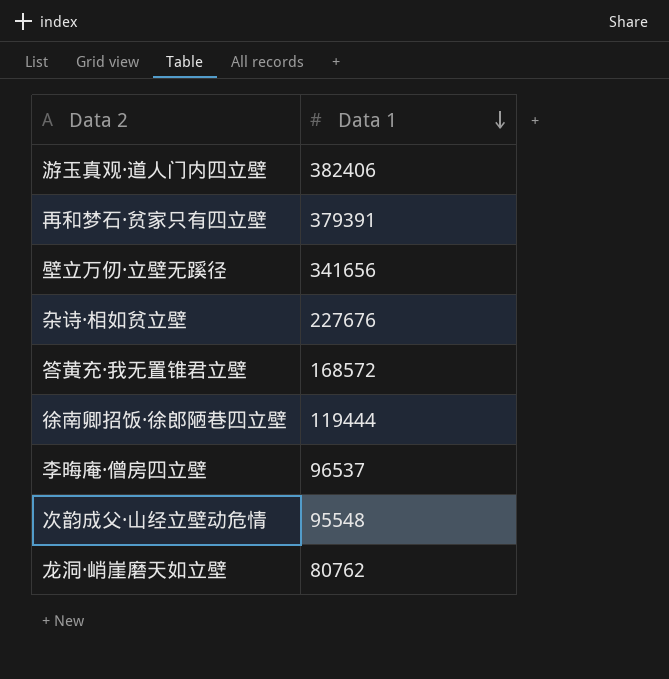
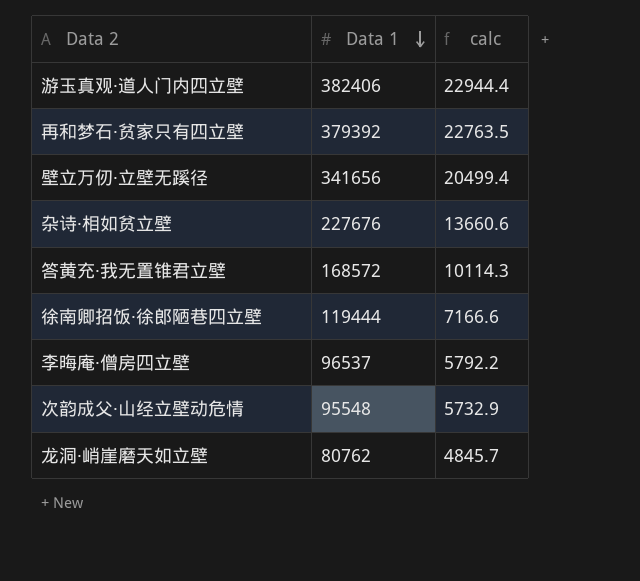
column calc | formula: none -> [Data 1] * 0.06
再和梦石·贫家只有四立壁 | Data 1: 379391 -> 379392

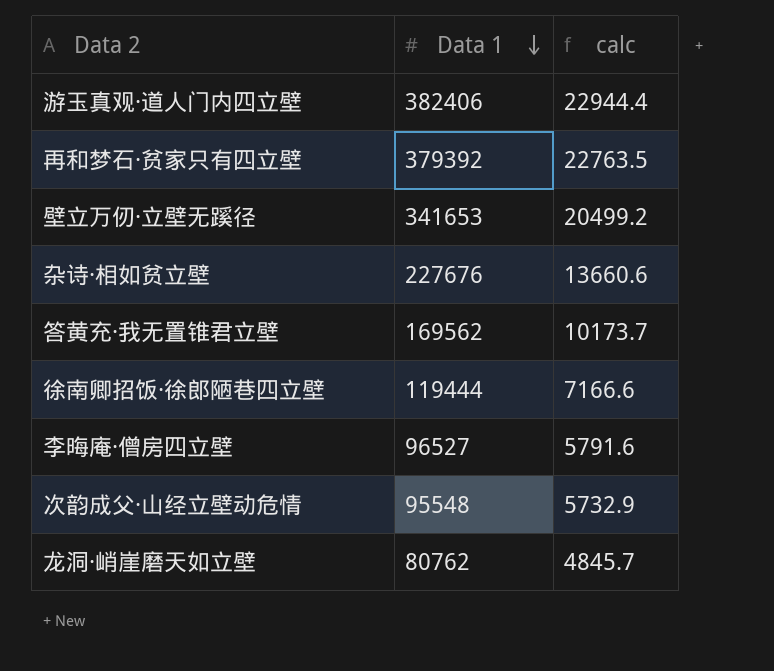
壁立万仞·立壁无蹊径 | Data 1: 341656 -> 341653
壁立万仞·立壁无蹊径 | calc: 20499.4 -> 20499.2
答黄充·我无置锥君立壁 | Data 1: 168572 -> 169562
答黄充·我无置锥君立壁 | calc: 10114.3 -> 10173.7
李晦庵·僧房四立壁 | Data 1: 96537 -> 96527
李晦庵·僧房四立壁 | calc: 5792.2 -> 5791.6

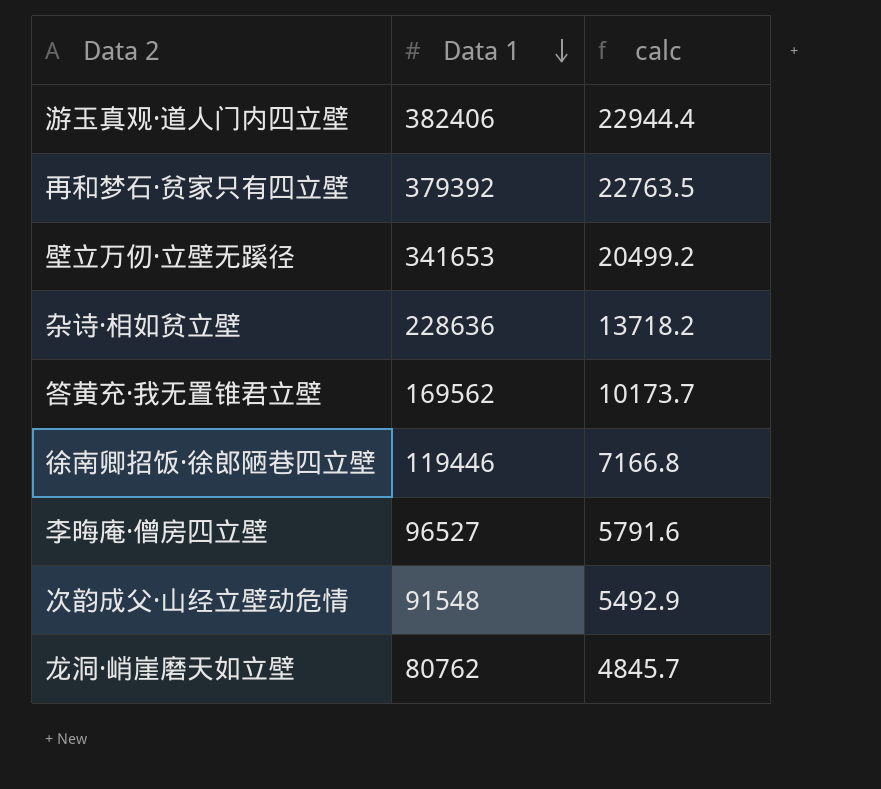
杂诗·相如贫立壁 | Data 1: 227676 -> 228636
杂诗·相如贫立壁 | calc: 13660.6 -> 13718.2
徐南卿招饭·徐郎陋巷四立壁 | Data 1: 119444 -> 119446
徐南卿招饭·徐郎陋巷四立壁 | calc: 7166.6 -> 7166.8
次韵成父·山经立壁动危情 | Data 1: 95548 -> 91548
次韵成父·山经立壁动危情 | calc: 5732.9 -> 5492.9

